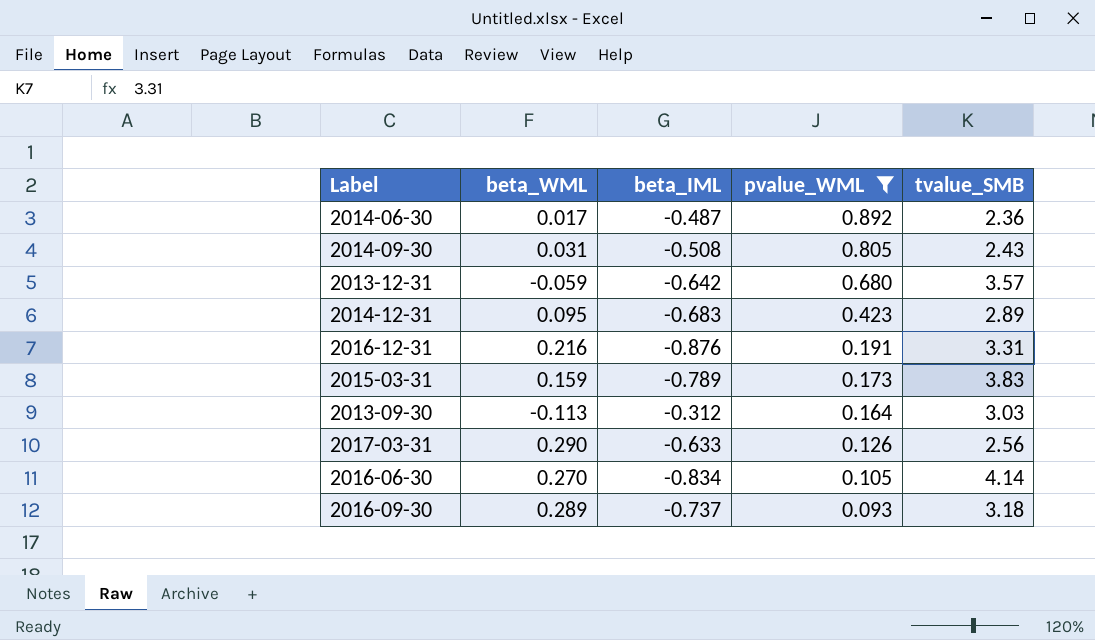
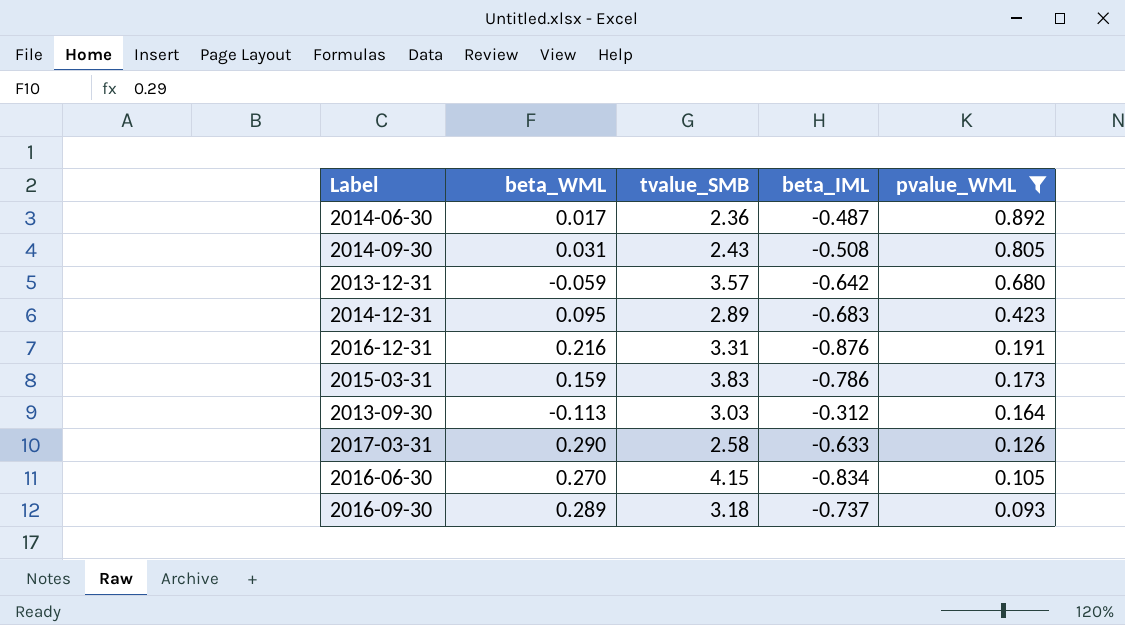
column tvalue_SMB | position: 5 -> 3
2015-03-31 | beta_IML: -0.789 -> -0.786
2017-03-31 | tvalue_SMB: 2.56 -> 2.58
2016-06-30 | tvalue_SMB: 4.14 -> 4.15

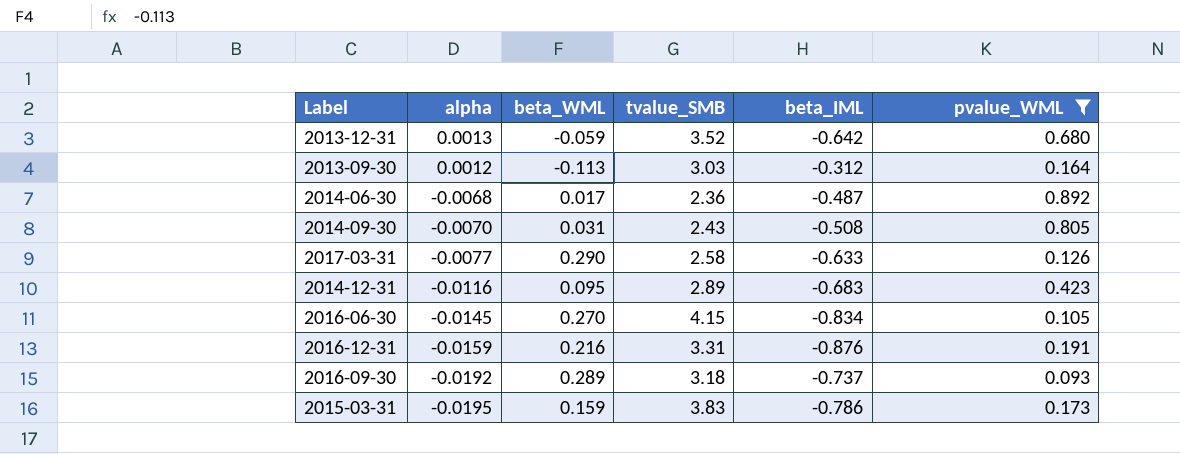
row order: pvalue_WML descending -> alpha descending
column alpha | position: none -> 2
2013-12-31 | tvalue_SMB: 3.57 -> 3.52

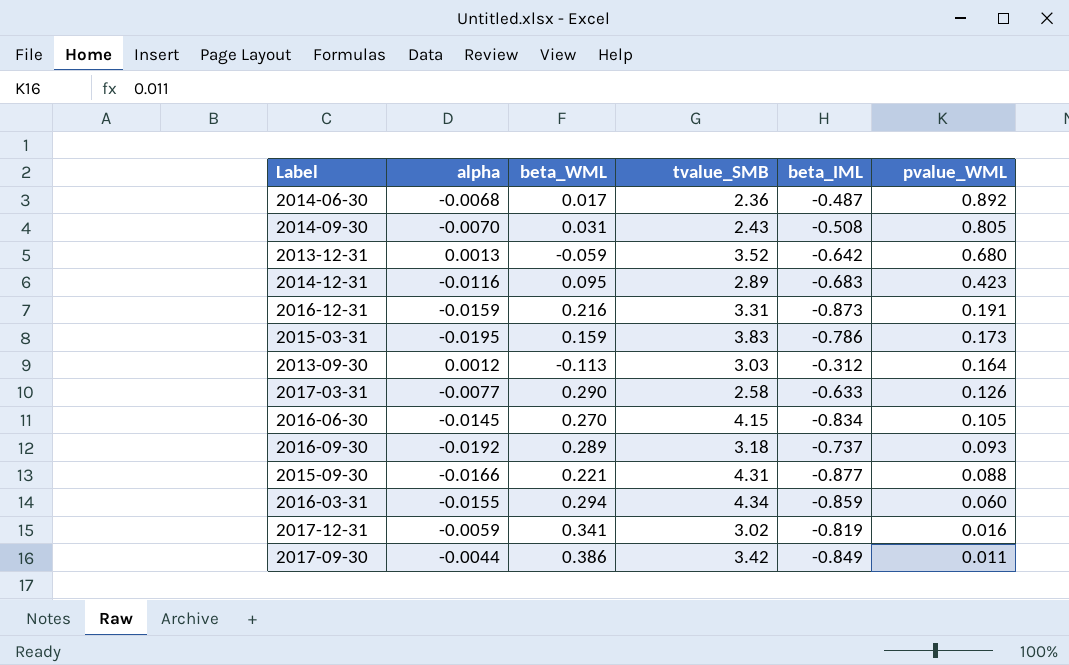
filter: pvalue_WML >= 0.093 -> none
row order: alpha descending -> pvalue_WML descending
2016-12-31 | beta_IML: -0.876 -> -0.873

